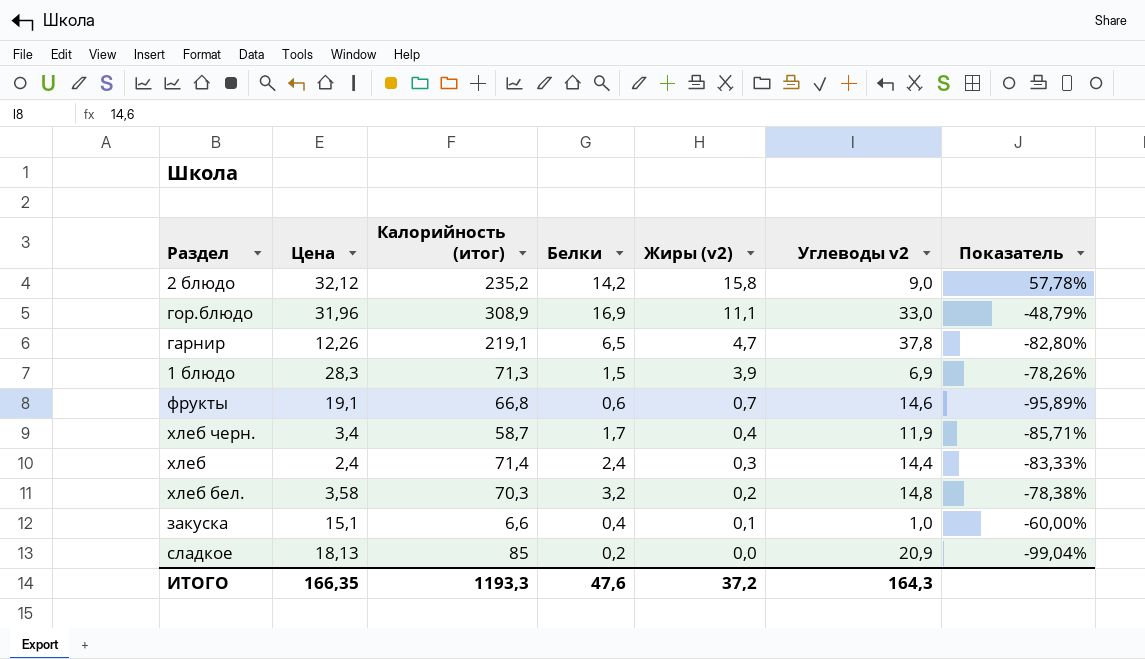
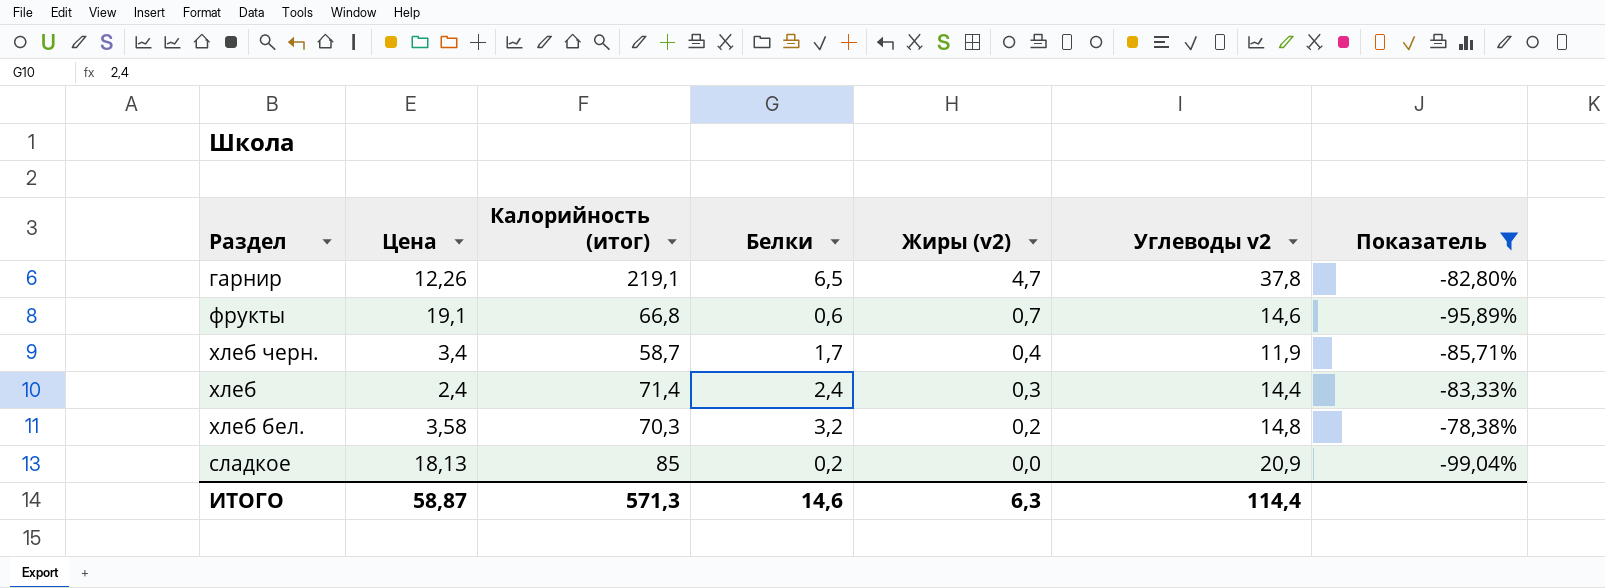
filter: none -> Показатель <= -78,38%
ИТОГО | Цена: 166,35 -> 58,87
ИТОГО | Калорийность (итог): 1193,3 -> 571,3
ИТОГО | Белки: 47,6 -> 14,6
ИТОГО | Жиры (v2): 37,2 -> 6,3
ИТОГО | Углеводы v2: 164,3 -> 114,4

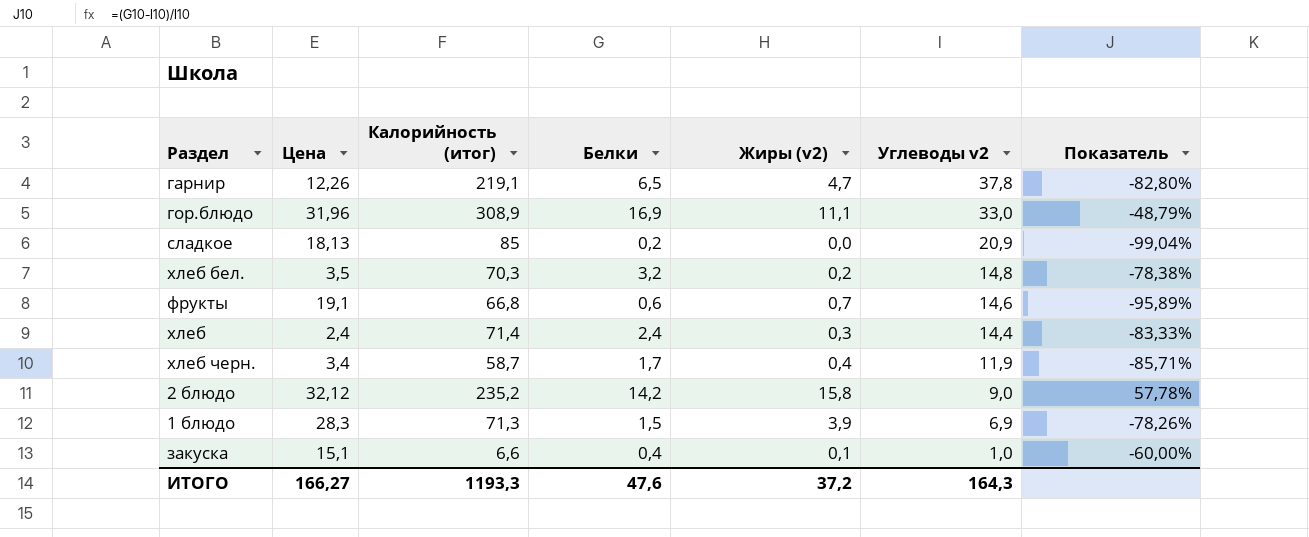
filter: Показатель <= -78,38% -> none
row order: Жиры (v2) descending -> Углеводы v2 descending
хлеб бел. | Цена: 3,58 -> 3,5
ИТОГО | Цена: 58,87 -> 166,27
ИТОГО | Калорийность (итог): 571,3 -> 1193,3
ИТОГО | Белки: 14,6 -> 47,6
ИТОГО | Жиры (v2): 6,3 -> 37,2
ИТОГО | Углеводы v2: 114,4 -> 164,3

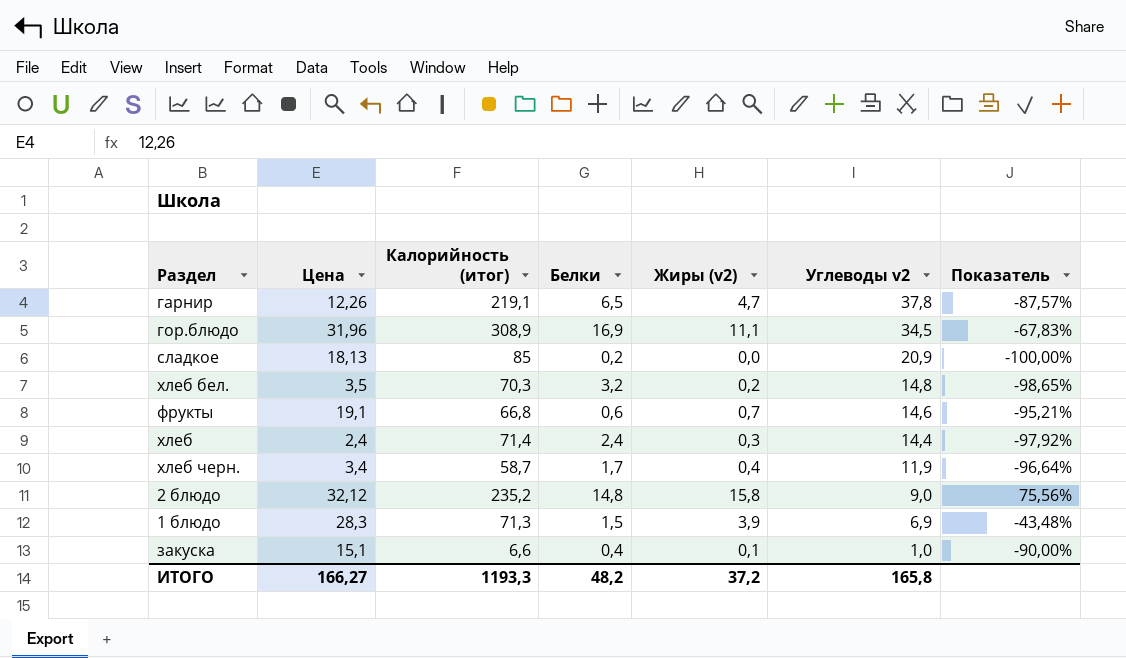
column Показатель | formula: ([Белки] - [Углеводы v2]) / [Углеводы v2] -> ([Жиры (v2)] - [Углеводы v2]) / [Углеводы v2]
гор.блюдо | Углеводы v2: 33,0 -> 34,5
2 блюдо | Белки: 14,2 -> 14,8
ИТОГО | Белки: 47,6 -> 48,2
ИТОГО | Углеводы v2: 164,3 -> 165,8

